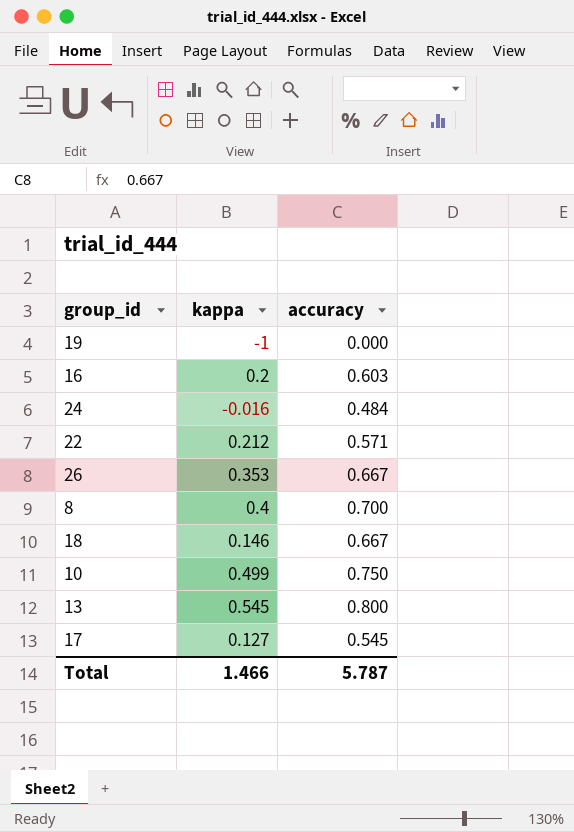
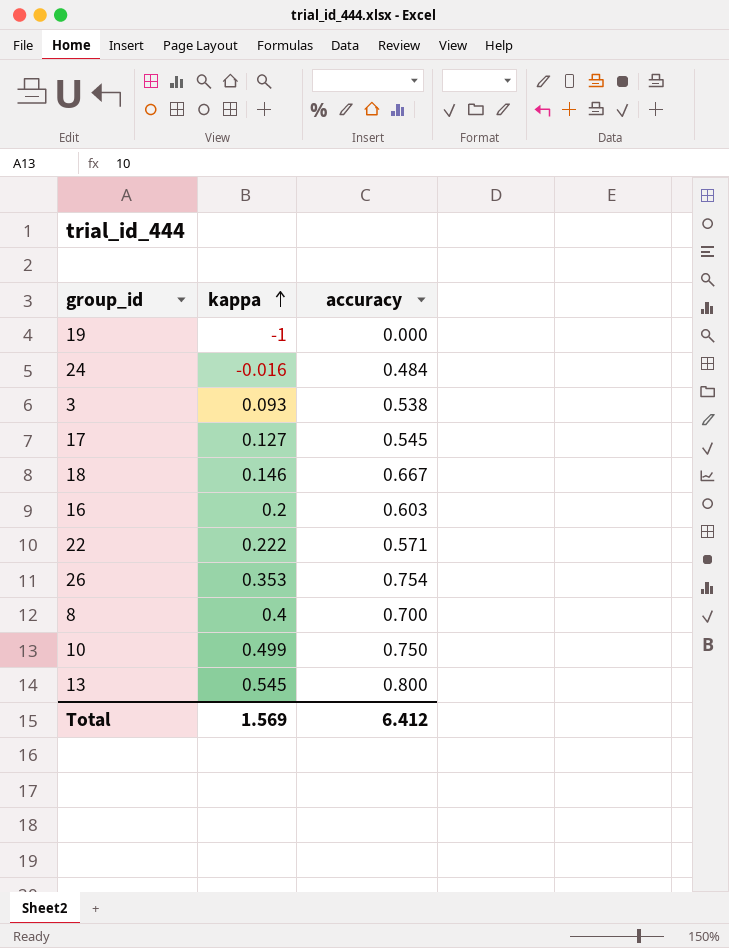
row order: none -> kappa ascending
row 3: none -> 0.093 | 0.538
22 | kappa: 0.212 -> 0.222
26 | accuracy: 0.667 -> 0.754
Total | kappa: 1.466 -> 1.569
Total | accuracy: 5.787 -> 6.412

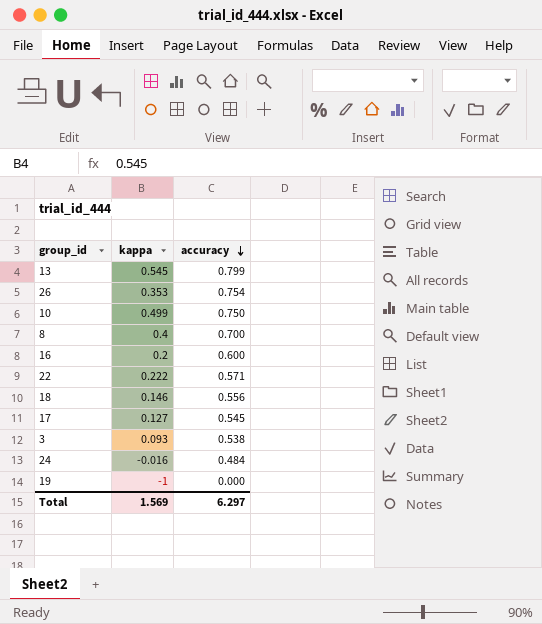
row order: kappa ascending -> accuracy descending
13 | accuracy: 0.800 -> 0.799
16 | accuracy: 0.603 -> 0.600
18 | accuracy: 0.667 -> 0.556
Total | accuracy: 6.412 -> 6.297

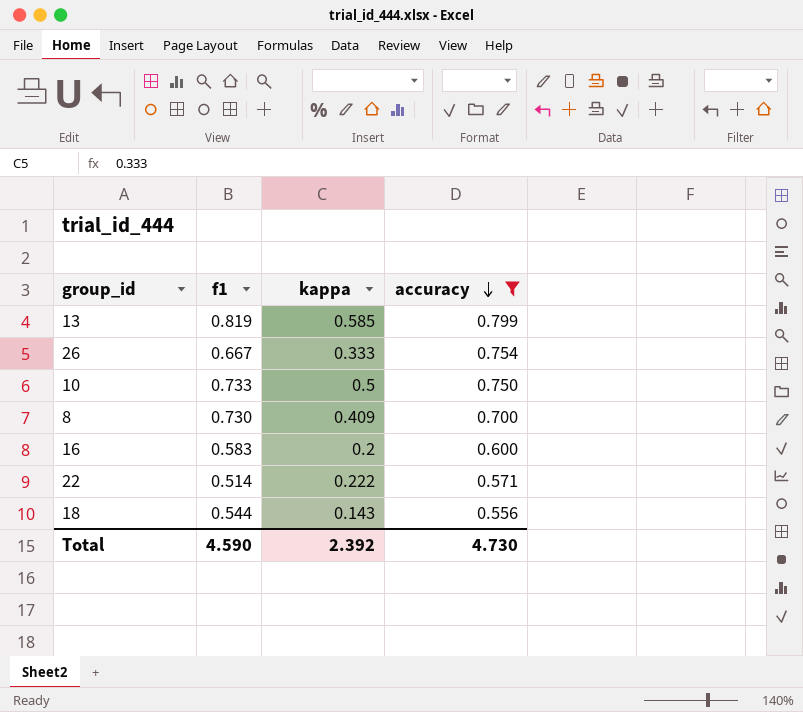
filter: none -> accuracy >= 0.556
column f1 | position: none -> 2
13 | kappa: 0.545 -> 0.585
26 | kappa: 0.353 -> 0.333
10 | kappa: 0.499 -> 0.5
8 | kappa: 0.4 -> 0.409
18 | kappa: 0.146 -> 0.143
Total | kappa: 1.569 -> 2.392
Total | accuracy: 6.297 -> 4.730

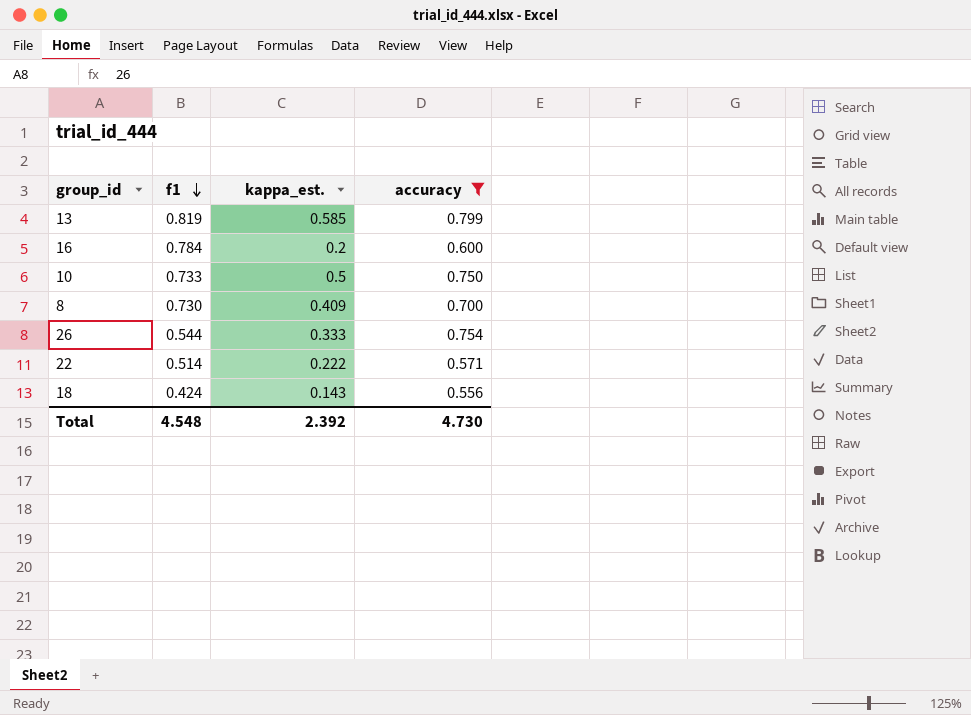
row order: accuracy descending -> f1 descending
column name: kappa -> kappa_est.
16 | f1: 0.583 -> 0.784
26 | f1: 0.667 -> 0.544
18 | f1: 0.544 -> 0.424
Total | f1: 4.590 -> 4.548

